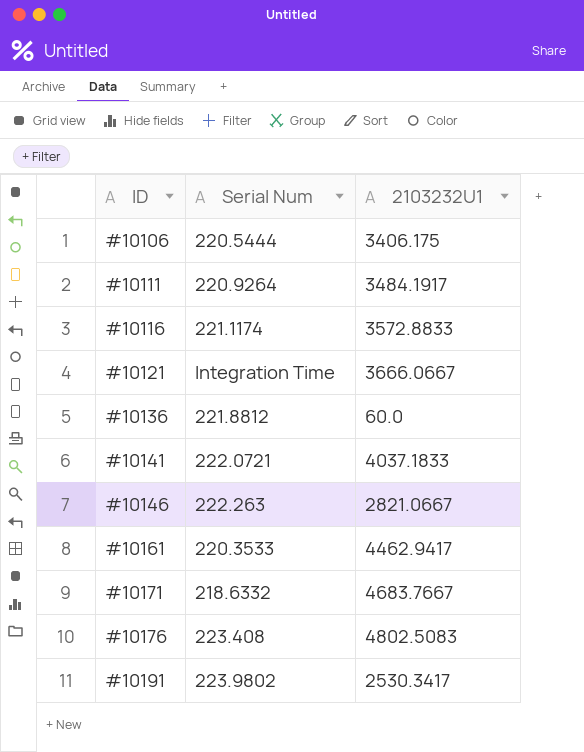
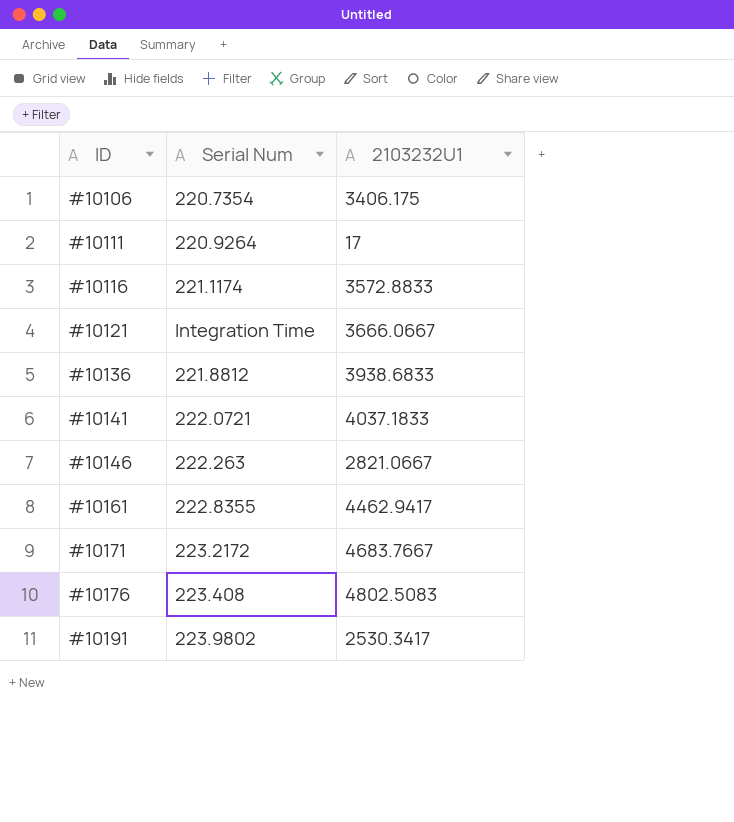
#10106 | Serial Num: 220.5444 -> 220.7354
#10111 | 2103232U1: 3484.1917 -> 17
#10136 | 2103232U1: 60.0 -> 3938.6833
#10161 | Serial Num: 220.3533 -> 222.8355
#10171 | Serial Num: 218.6332 -> 223.2172

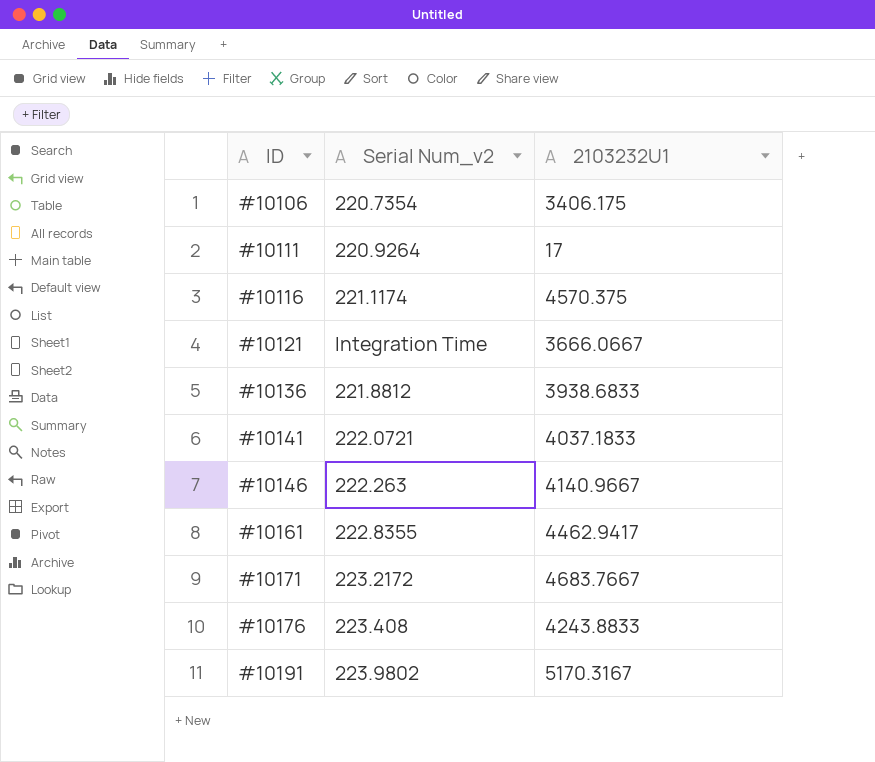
column name: Serial Num -> Serial Num_v2
#10116 | 2103232U1: 3572.8833 -> 4570.375
#10146 | 2103232U1: 2821.0667 -> 4140.9667
#10176 | 2103232U1: 4802.5083 -> 4243.8833
#10191 | 2103232U1: 2530.3417 -> 5170.3167

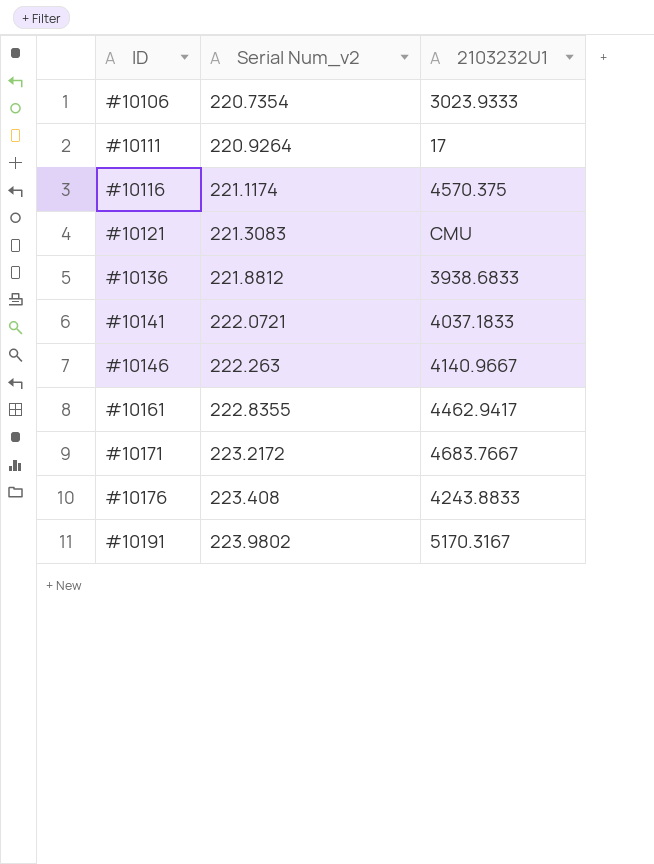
#10106 | 2103232U1: 3406.175 -> 3023.9333
#10121 | Serial Num_v2: Integration Time -> 221.3083
#10121 | 2103232U1: 3666.0667 -> CMU

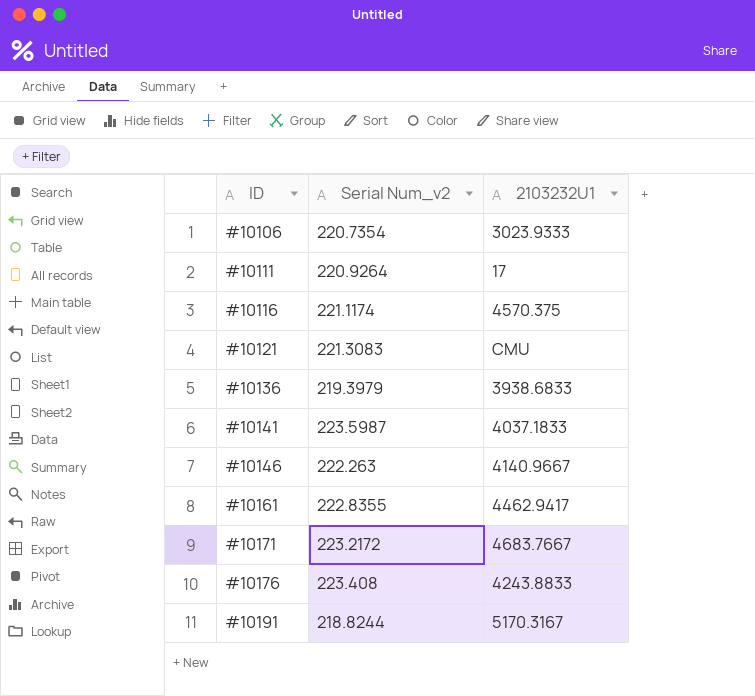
#10136 | Serial Num_v2: 221.8812 -> 219.3979
#10141 | Serial Num_v2: 222.0721 -> 223.5987
#10191 | Serial Num_v2: 223.9802 -> 218.8244

